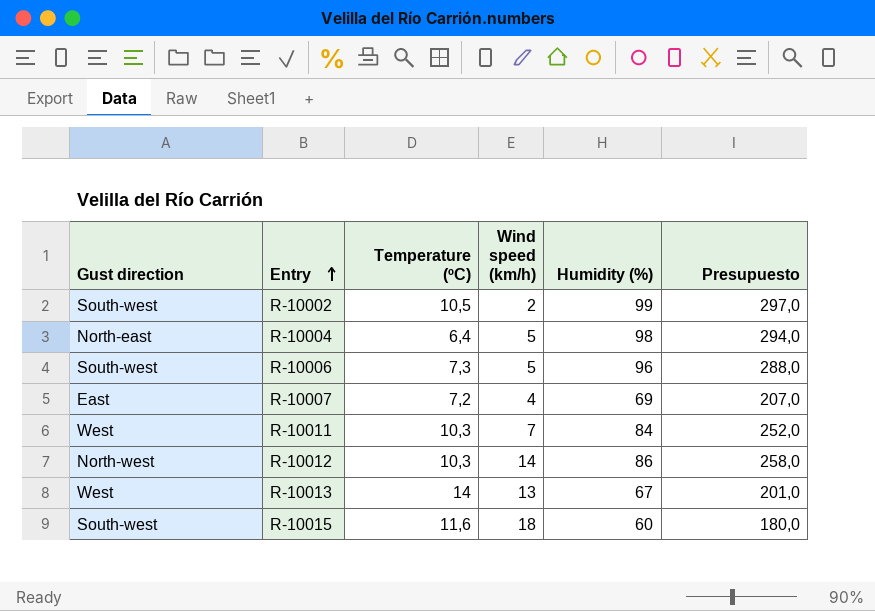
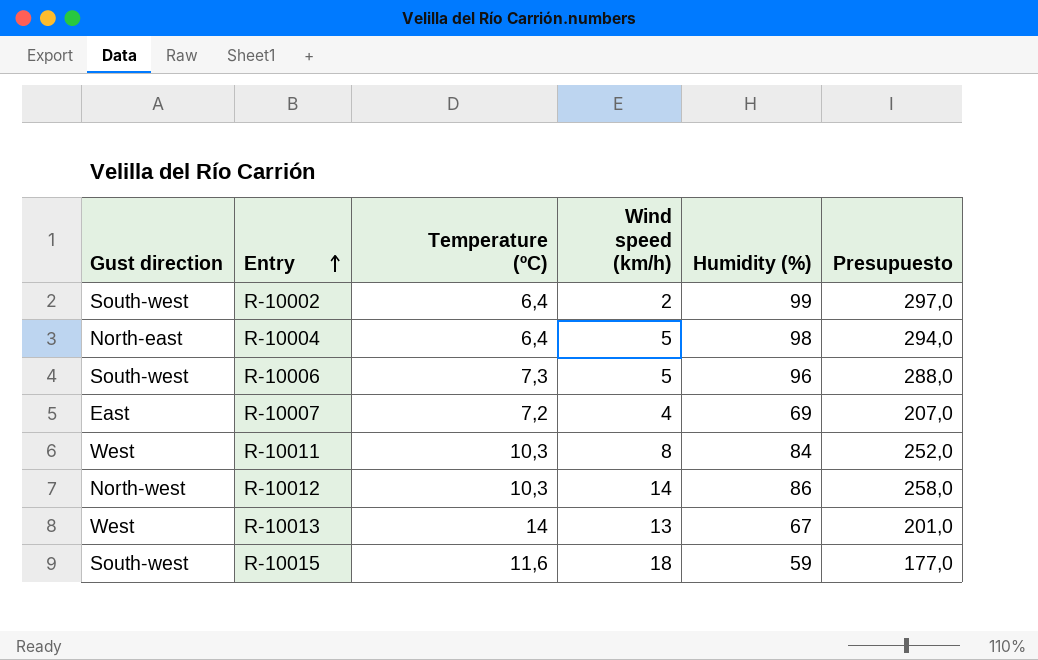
R-10002 | Temperature (ºC): 10,5 -> 6,4
R-10011 | Wind speed (km/h): 7 -> 8
R-10015 | Humidity (%): 60 -> 59
R-10015 | Presupuesto: 180,0 -> 177,0

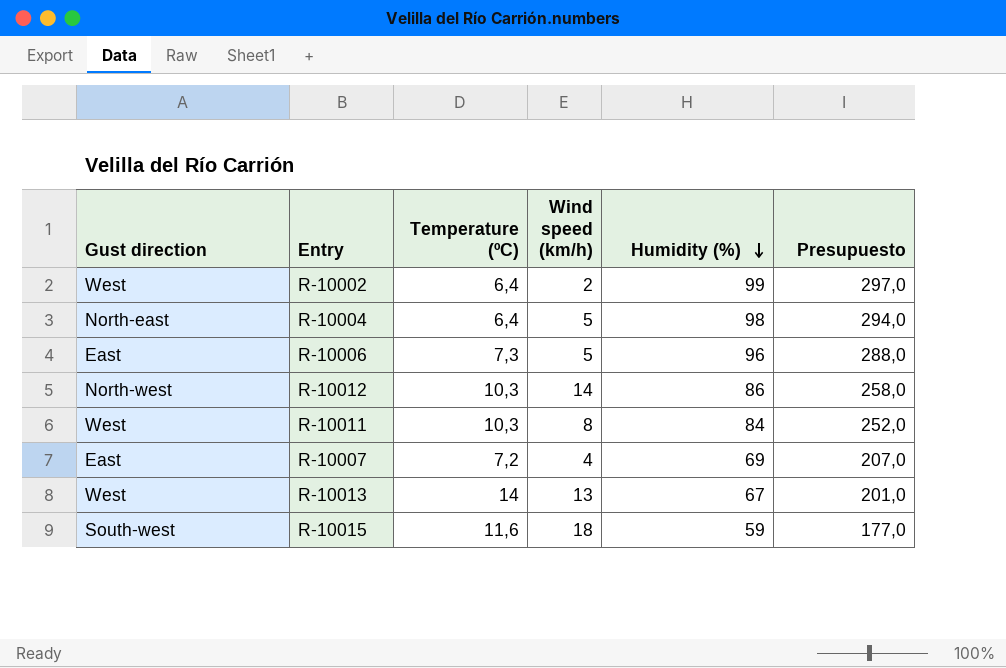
row order: Entry ascending -> Humidity (%) descending
R-10002 | Gust direction: South-west -> West
R-10006 | Gust direction: South-west -> East

